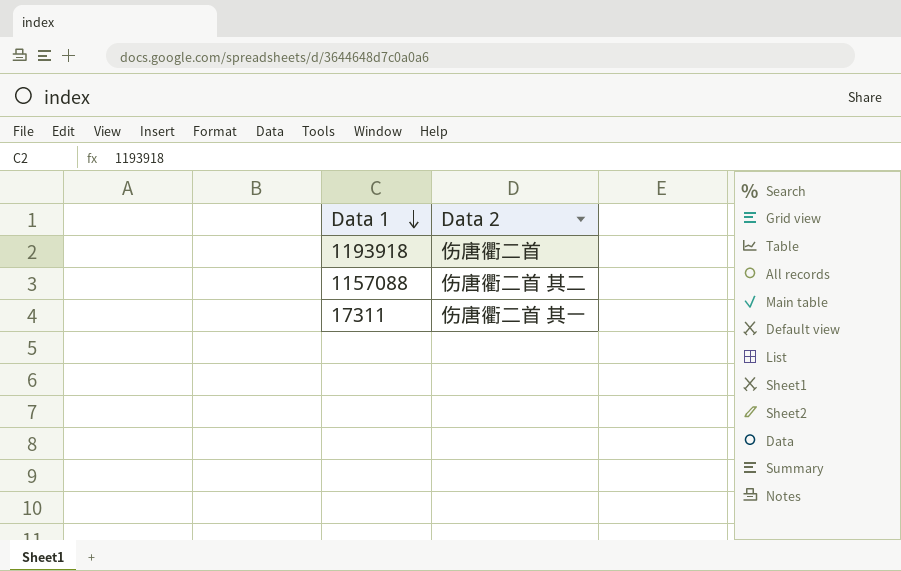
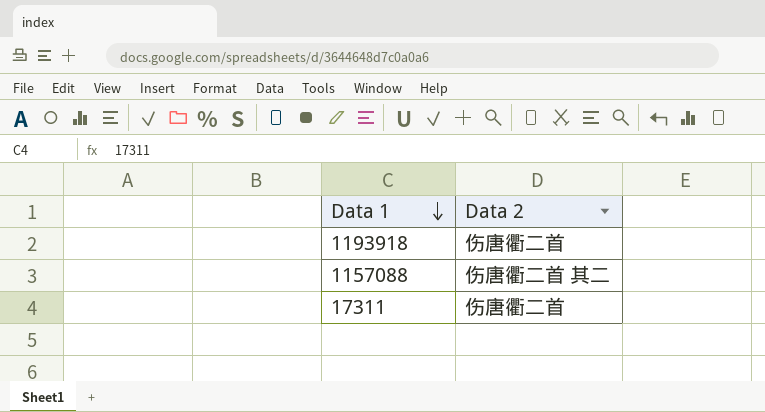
17311 | Data 2: 伤唐衢二首 其一 -> 伤唐衢二首

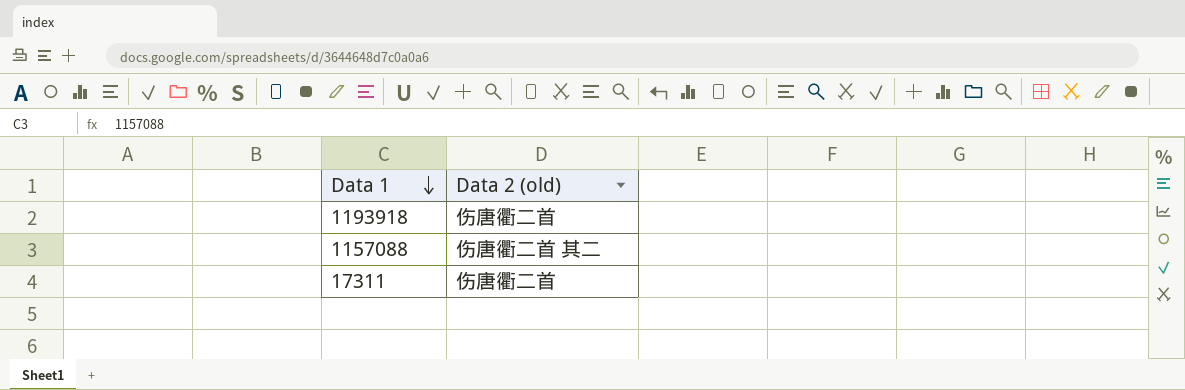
column name: Data 2 -> Data 2 (old)

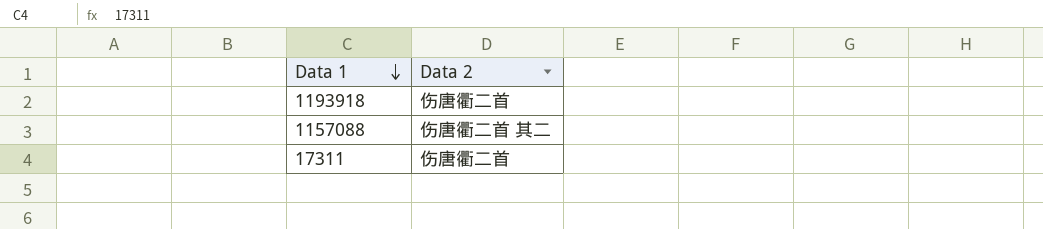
column name: Data 2 (old) -> Data 2

